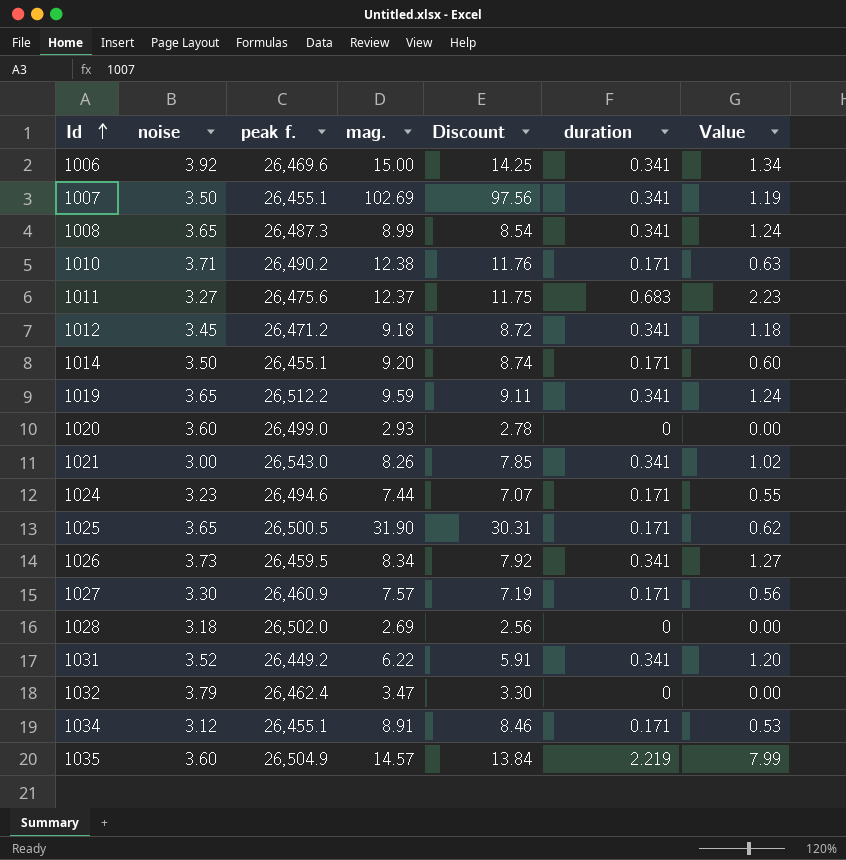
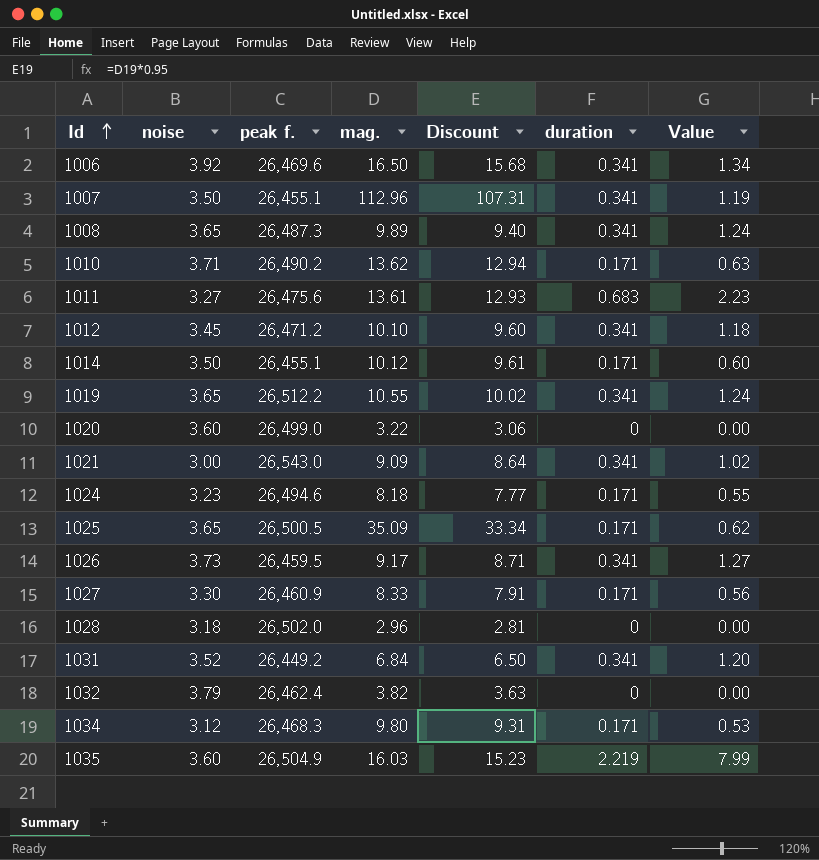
1006 | mag.: 15.00 -> 16.50
1006 | Discount: 14.25 -> 15.68
1007 | mag.: 102.69 -> 112.96
1007 | Discount: 97.56 -> 107.31
1008 | mag.: 8.99 -> 9.89
1008 | Discount: 8.54 -> 9.40
1010 | mag.: 12.38 -> 13.62
1010 | Discount: 11.76 -> 12.94
1011 | mag.: 12.37 -> 13.61
1011 | Discount: 11.75 -> 12.93
1012 | mag.: 9.18 -> 10.10
1012 | Discount: 8.72 -> 9.60
1014 | mag.: 9.20 -> 10.12
1014 | Discount: 8.74 -> 9.61
1019 | mag.: 9.59 -> 10.55
1019 | Discount: 9.11 -> 10.02
1020 | mag.: 2.93 -> 3.22
1020 | Discount: 2.78 -> 3.06
1021 | mag.: 8.26 -> 9.09
1021 | Discount: 7.85 -> 8.64
1024 | mag.: 7.44 -> 8.18
1024 | Discount: 7.07 -> 7.77
1025 | mag.: 31.90 -> 35.09
1025 | Discount: 30.31 -> 33.34
1026 | mag.: 8.34 -> 9.17
1026 | Discount: 7.92 -> 8.71
1027 | mag.: 7.57 -> 8.33
1027 | Discount: 7.19 -> 7.91
1028 | mag.: 2.69 -> 2.96
1028 | Discount: 2.56 -> 2.81
1031 | mag.: 6.22 -> 6.84
1031 | Discount: 5.91 -> 6.50
1032 | mag.: 3.47 -> 3.82
1032 | Discount: 3.30 -> 3.63
1034 | peak f.: 26,455.1 -> 26,468.3
1034 | mag.: 8.91 -> 9.80
1034 | Discount: 8.46 -> 9.31
1035 | mag.: 14.57 -> 16.03
1035 | Discount: 13.84 -> 15.23

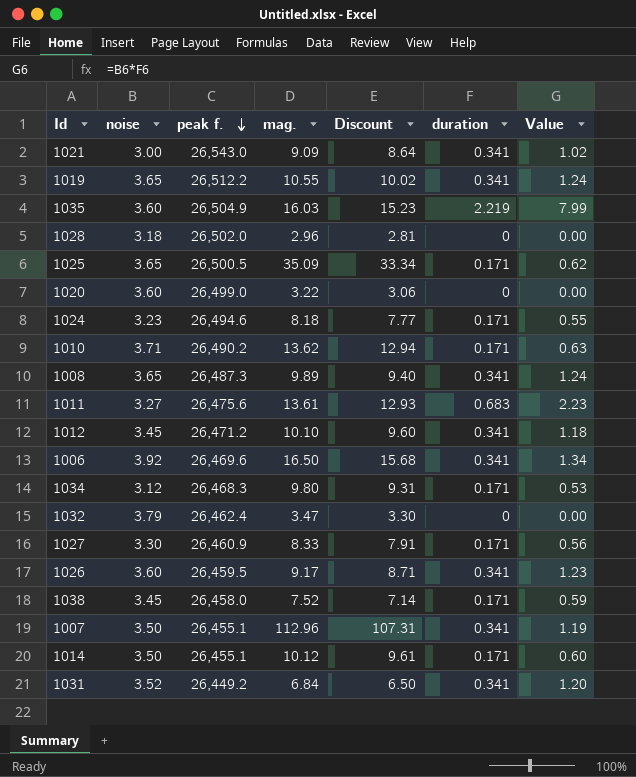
row order: Id ascending -> peak f. descending
1032 | mag.: 3.82 -> 3.47
1032 | Discount: 3.63 -> 3.30
1026 | noise: 3.73 -> 3.60
1026 | Value: 1.27 -> 1.23
row 1038: none -> 3.45 | 26,458.0 | 7.52 | 7.14 | 0.171 | 0.59

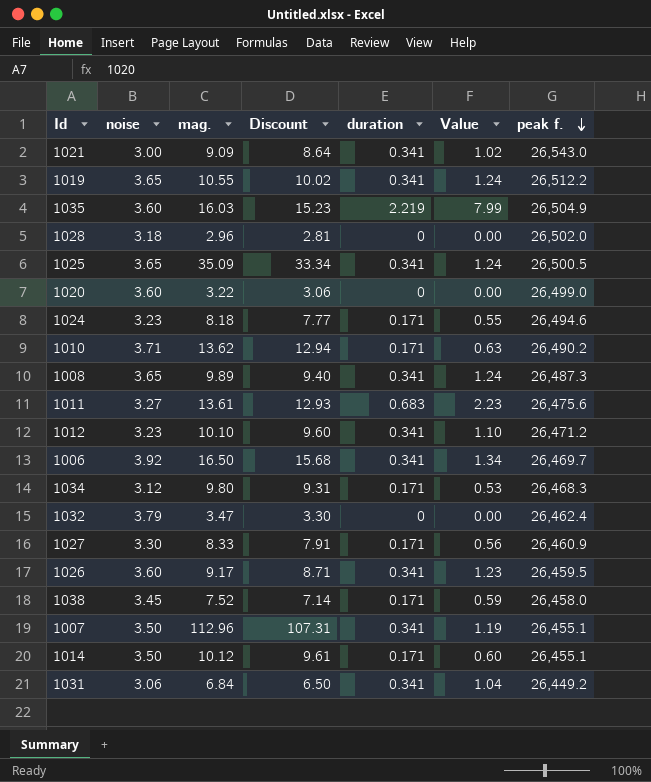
column peak f. | position: 3 -> 7
1025 | duration: 0.171 -> 0.341
1025 | Value: 0.62 -> 1.24
1012 | noise: 3.45 -> 3.23
1012 | Value: 1.18 -> 1.10
1006 | peak f.: 26,469.6 -> 26,469.7
1031 | noise: 3.52 -> 3.06
1031 | Value: 1.20 -> 1.04

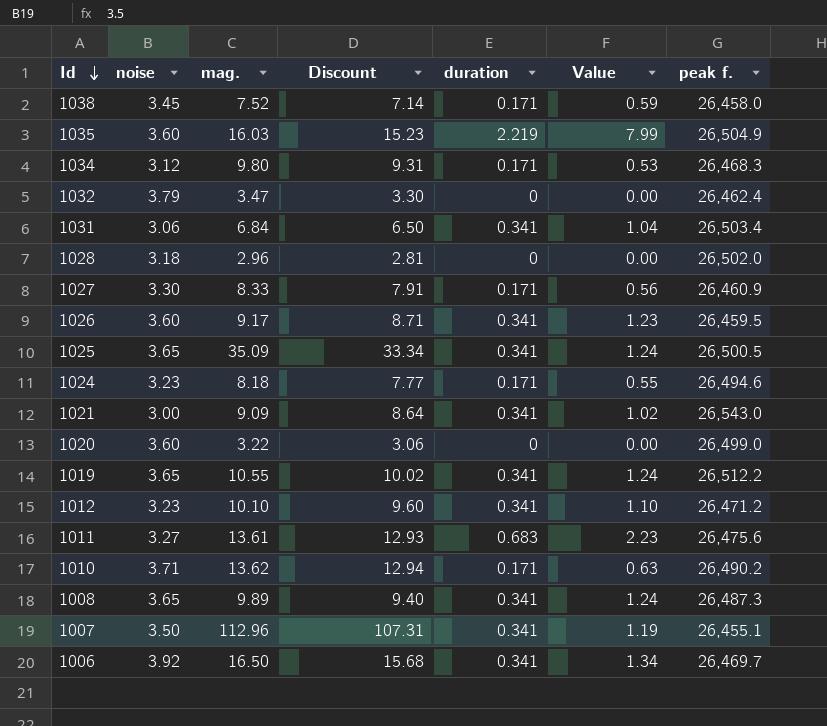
row order: peak f. descending -> Id descending
row 1014: 3.50 | 10.12 | 9.61 | 0.171 | 0.60 | 26,455.1 -> none
1031 | peak f.: 26,449.2 -> 26,503.4

